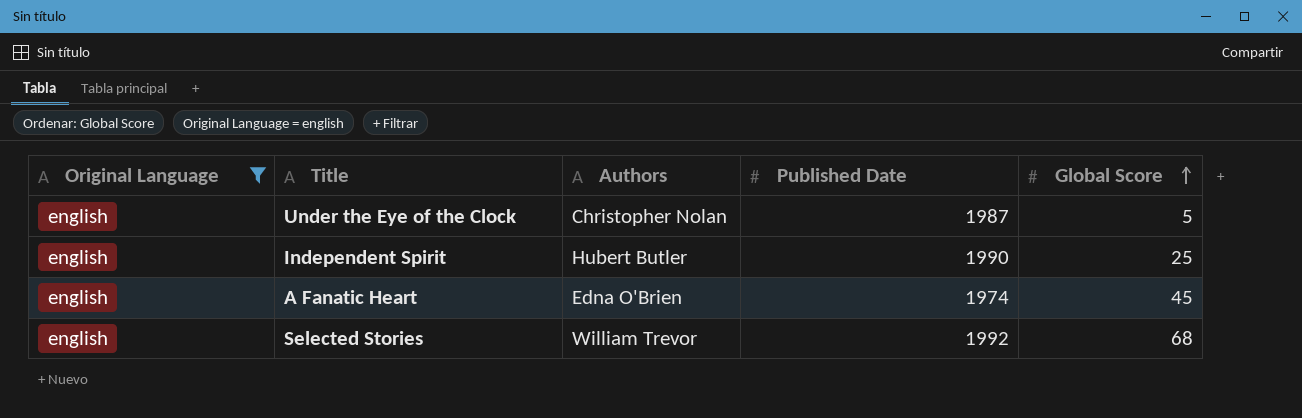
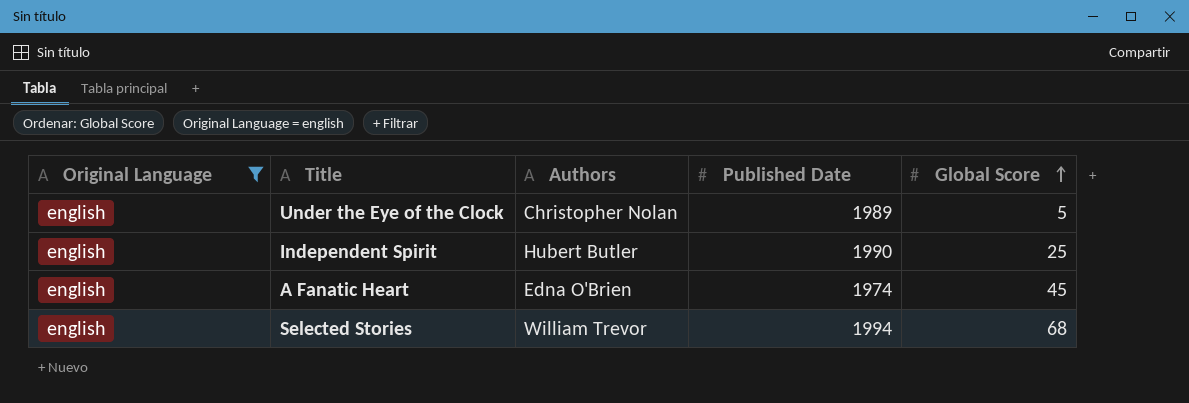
Under the Eye of the Clock | Published Date: 1987 -> 1989
Selected Stories | Published Date: 1992 -> 1994

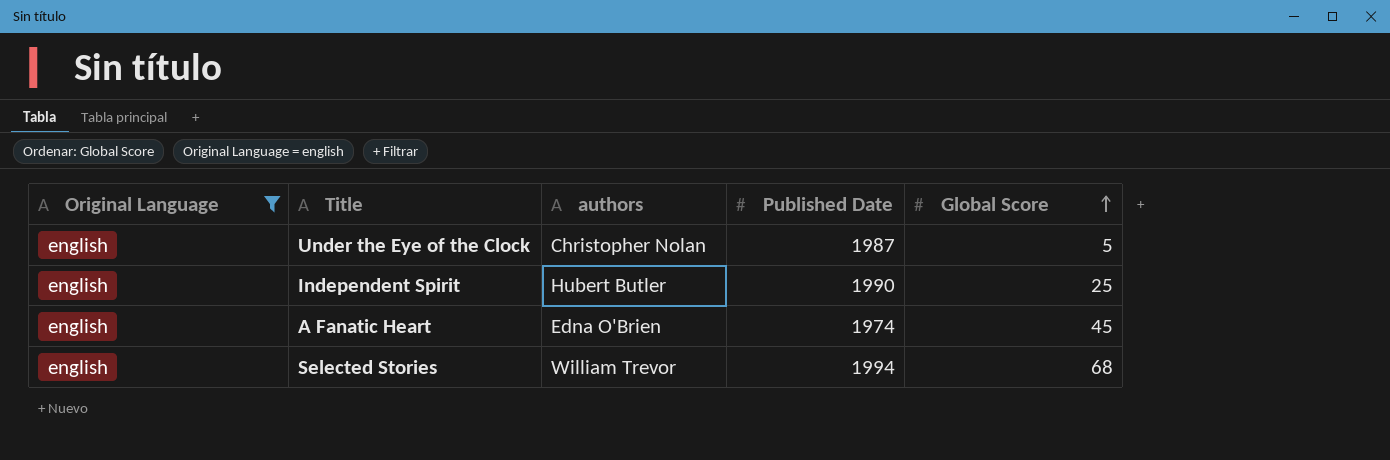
column name: Authors -> authors
Under the Eye of the Clock | Published Date: 1989 -> 1987

